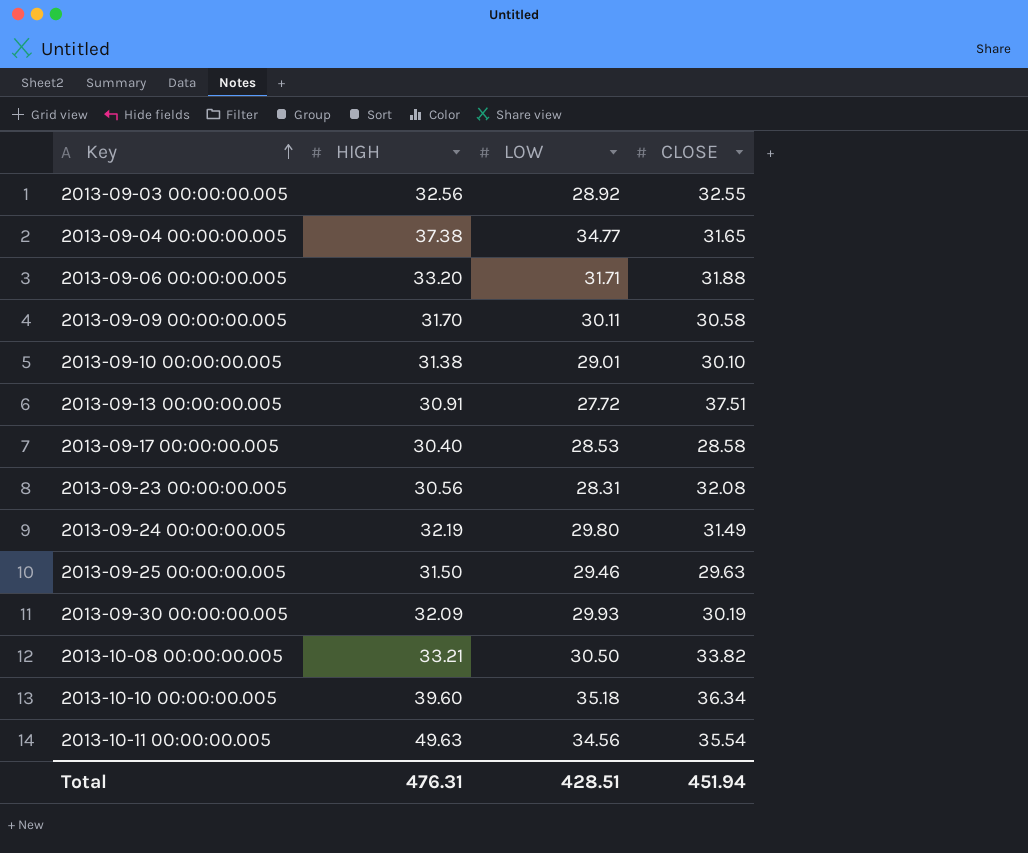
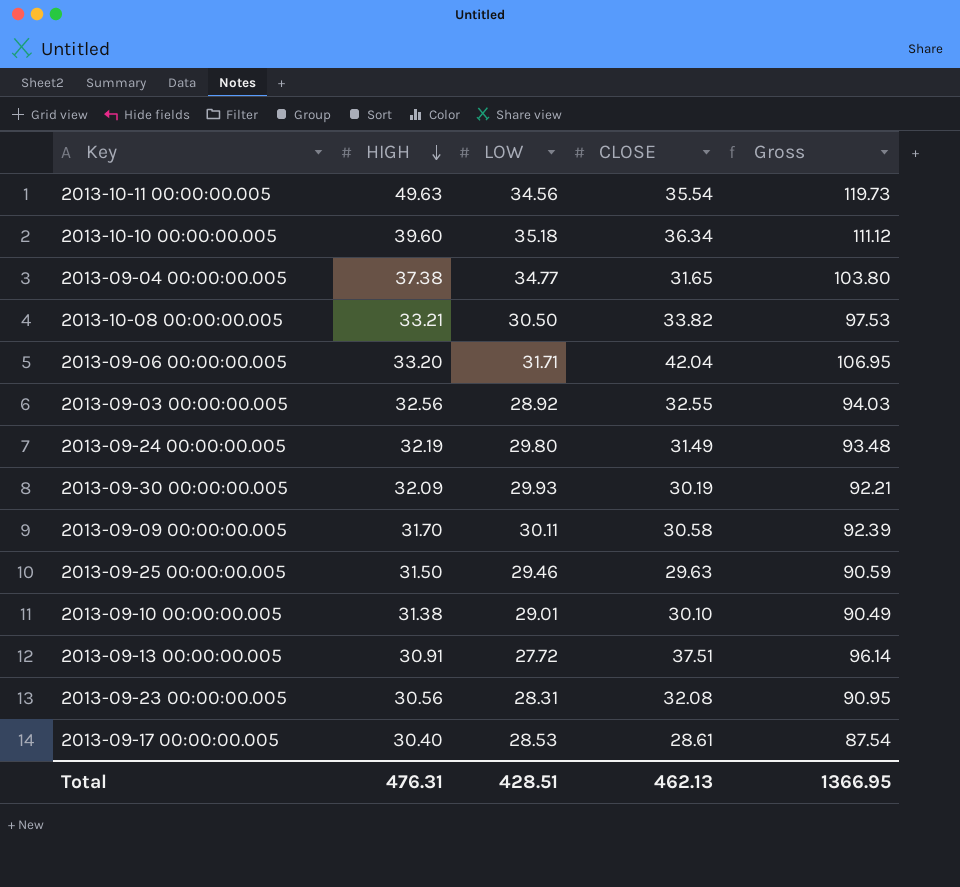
row order: Key ascending -> HIGH descending
column Gross | formula: none -> [HIGH] + [LOW] + [CLOSE]
2013-09-06 00:00:00.005 | CLOSE: 31.88 -> 42.04
2013-09-17 00:00:00.005 | CLOSE: 28.58 -> 28.61
Total | CLOSE: 451.94 -> 462.13

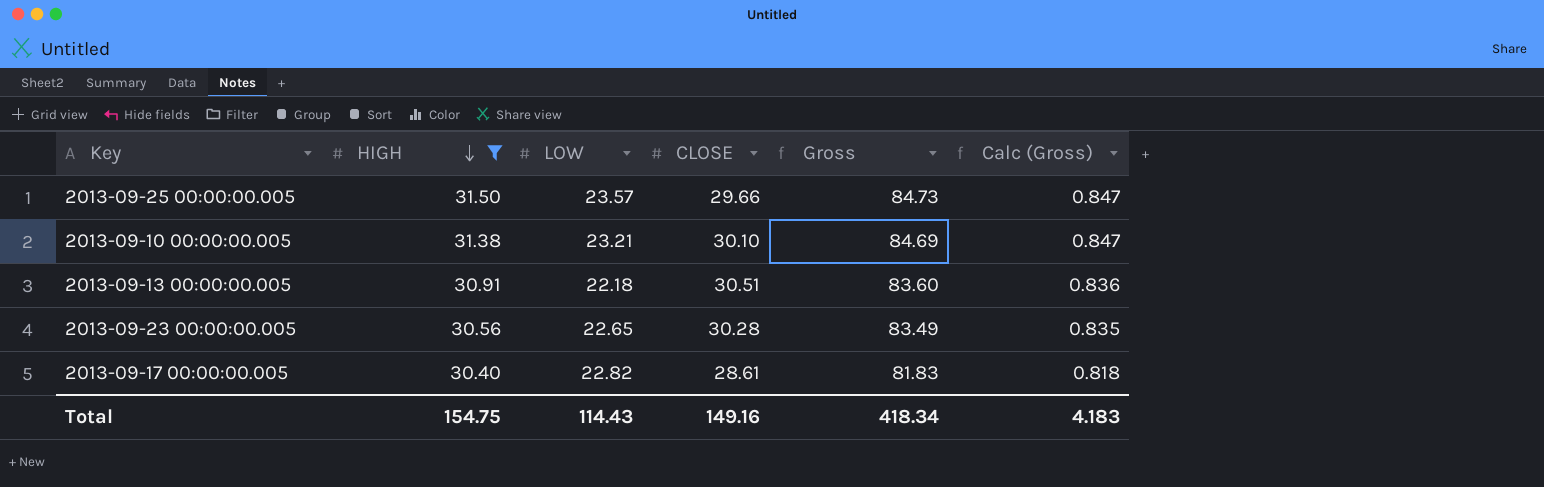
filter: none -> HIGH <= 31.50
column Calc (Gross) | formula: none -> [Gross] * 0.01
2013-09-25 00:00:00.005 | LOW: 29.46 -> 23.57
2013-09-25 00:00:00.005 | CLOSE: 29.63 -> 29.66
2013-09-25 00:00:00.005 | Gross: 90.59 -> 84.73
2013-09-10 00:00:00.005 | LOW: 29.01 -> 23.21
2013-09-10 00:00:00.005 | Gross: 90.49 -> 84.69
2013-09-13 00:00:00.005 | LOW: 27.72 -> 22.18
2013-09-13 00:00:00.005 | CLOSE: 37.51 -> 30.51
2013-09-13 00:00:00.005 | Gross: 96.14 -> 83.60
2013-09-23 00:00:00.005 | LOW: 28.31 -> 22.65
2013-09-23 00:00:00.005 | CLOSE: 32.08 -> 30.28
2013-09-23 00:00:00.005 | Gross: 90.95 -> 83.49
2013-09-17 00:00:00.005 | LOW: 28.53 -> 22.82
2013-09-17 00:00:00.005 | Gross: 87.54 -> 81.83
Total | HIGH: 476.31 -> 154.75
Total | LOW: 428.51 -> 114.43
Total | CLOSE: 462.13 -> 149.16
Total | Gross: 1366.95 -> 418.34

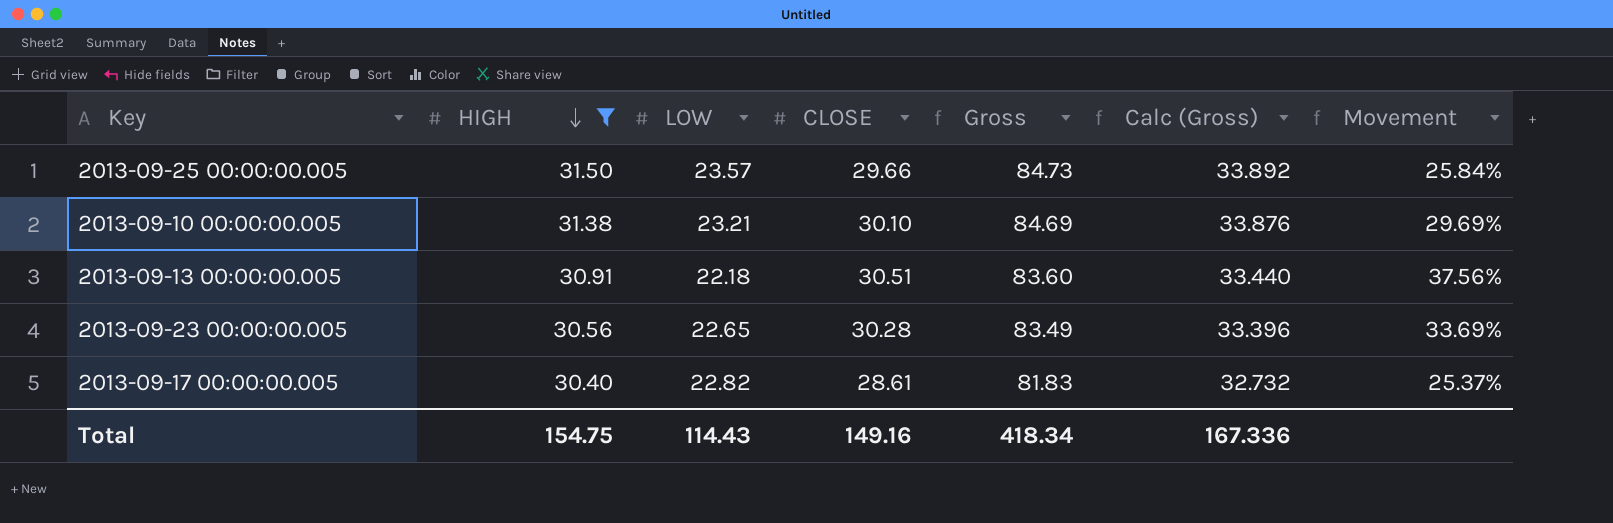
column Calc (Gross) | formula: [Gross] * 0.01 -> [Gross] * 0.4
column Movement | formula: none -> ([CLOSE] - [LOW]) / [LOW]
Total | Calc (Gross): 4.183 -> 167.336

